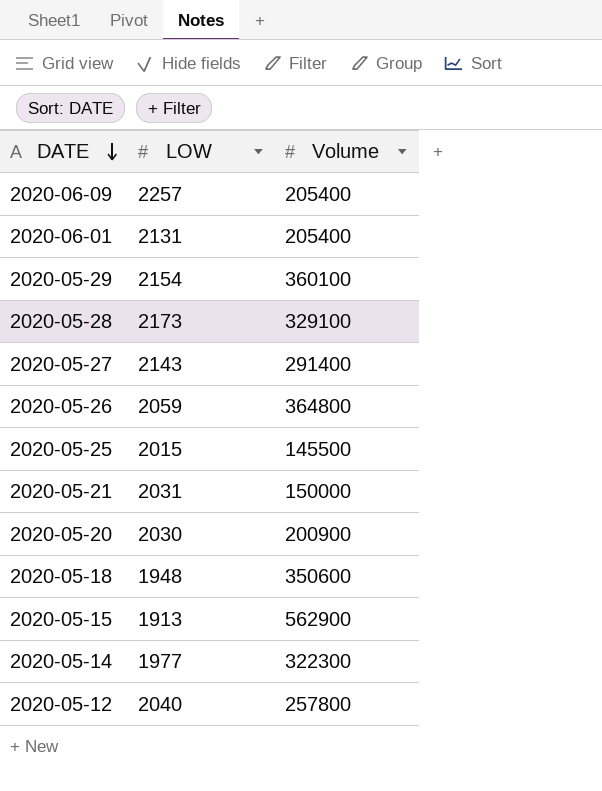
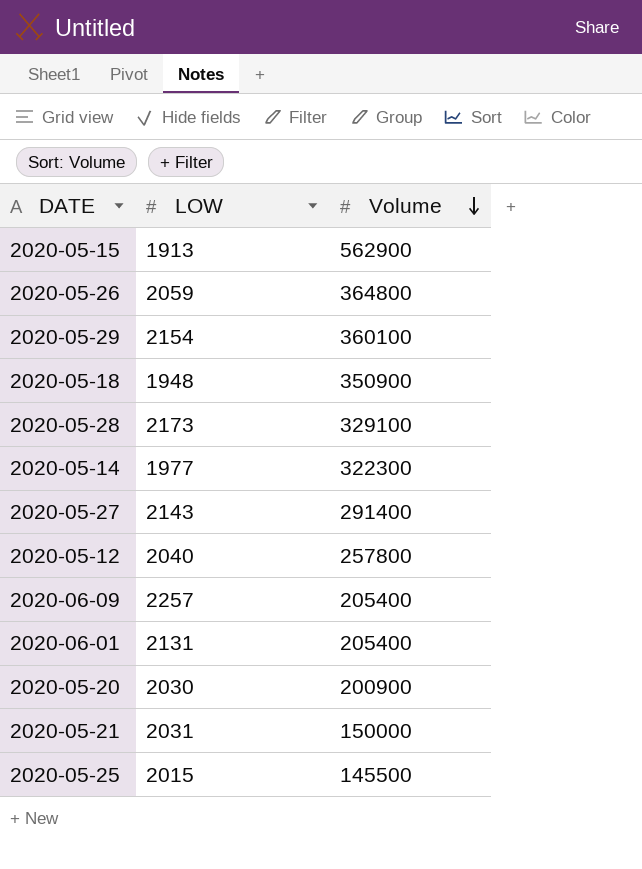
row order: DATE descending -> Volume descending
2020-05-18 | Volume: 350600 -> 350900

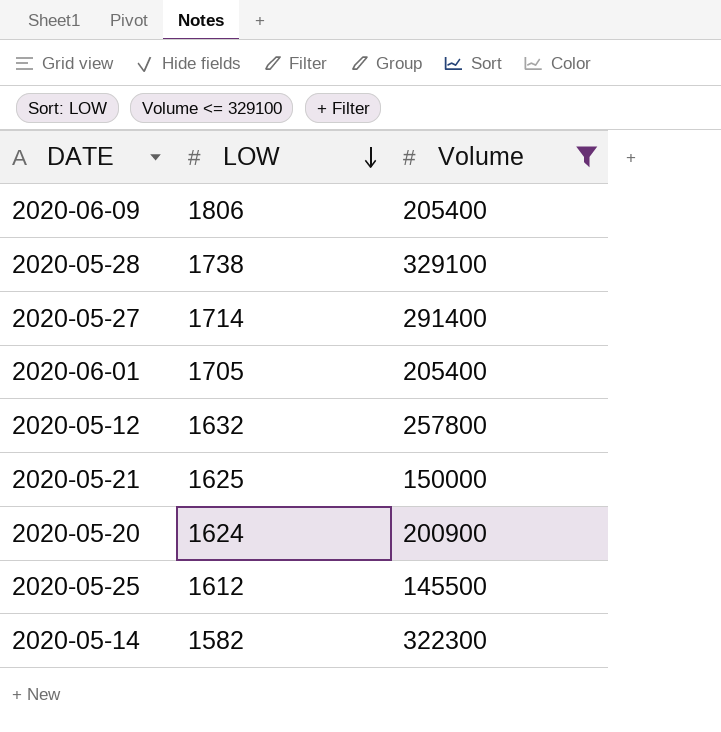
filter: none -> Volume <= 329100
row order: Volume descending -> LOW descending
2020-06-09 | LOW: 2257 -> 1806
2020-05-28 | LOW: 2173 -> 1738
2020-05-27 | LOW: 2143 -> 1714
2020-06-01 | LOW: 2131 -> 1705
2020-05-12 | LOW: 2040 -> 1632
2020-05-21 | LOW: 2031 -> 1625
2020-05-20 | LOW: 2030 -> 1624
2020-05-25 | LOW: 2015 -> 1612
2020-05-14 | LOW: 1977 -> 1582

